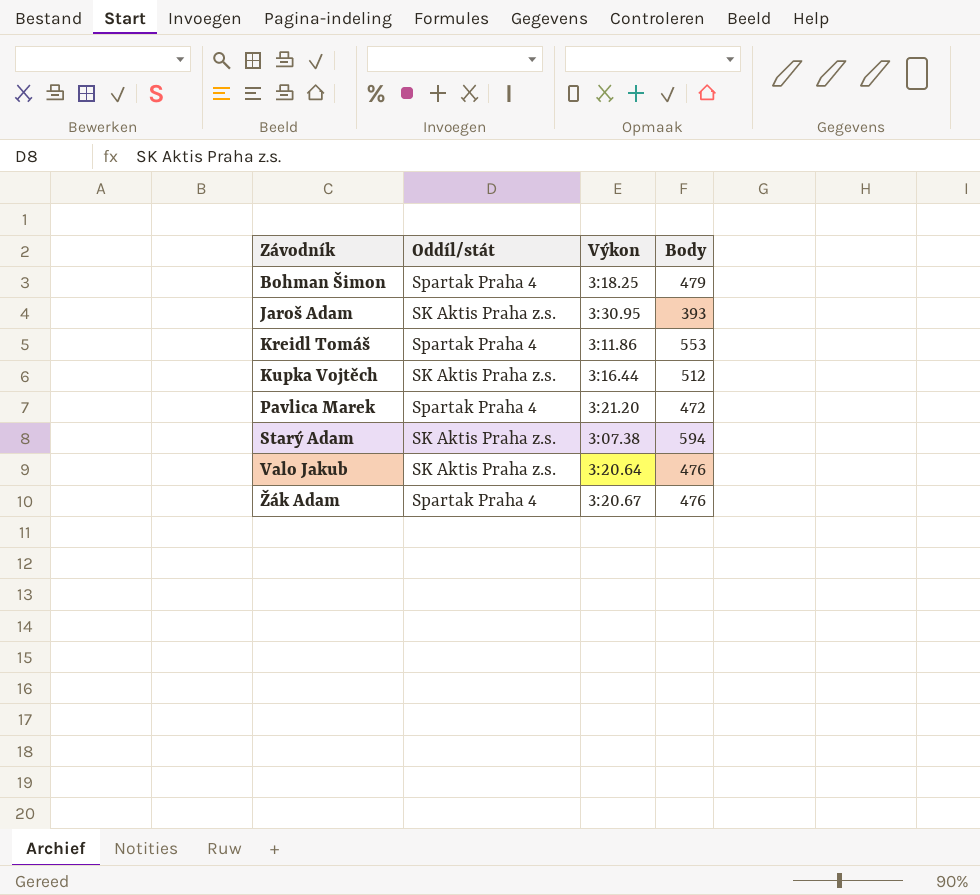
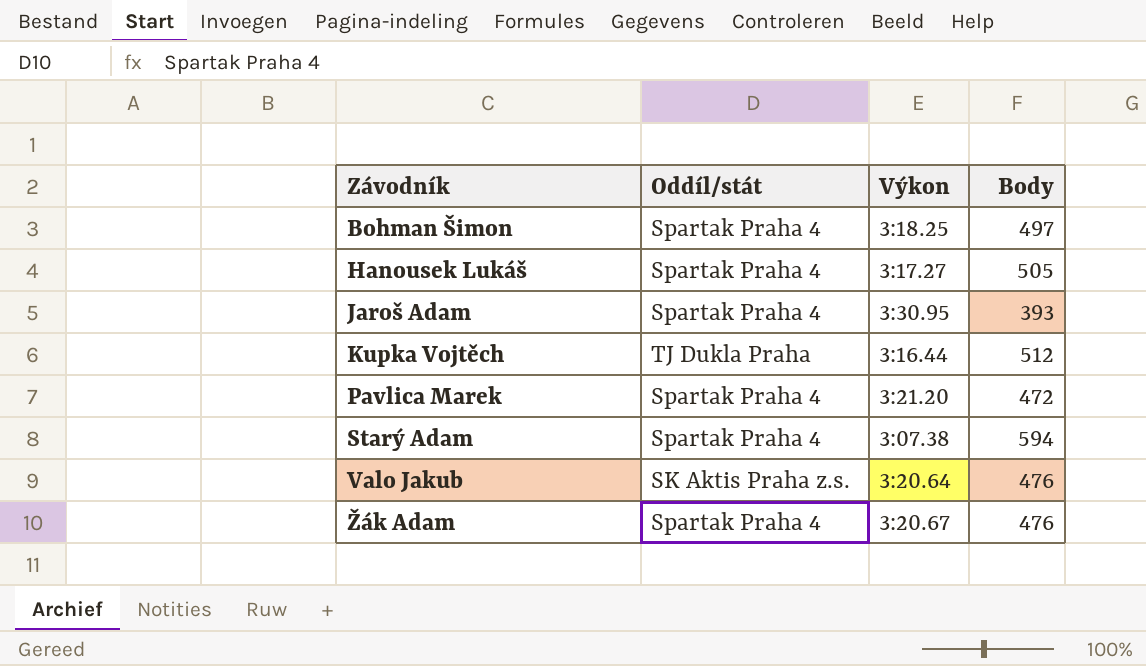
row Kreidl Tomáš: Spartak Praha 4 | 3:11.86 | 553 -> none
Bohman Šimon | Body: 479 -> 497
row Hanousek Lukáš: none -> Spartak Praha 4 | 3:17.27 | 505
Jaroš Adam | Oddíl/stát: SK Aktis Praha z.s. -> Spartak Praha 4
Kupka Vojtěch | Oddíl/stát: SK Aktis Praha z.s. -> TJ Dukla Praha
Starý Adam | Oddíl/stát: SK Aktis Praha z.s. -> Spartak Praha 4

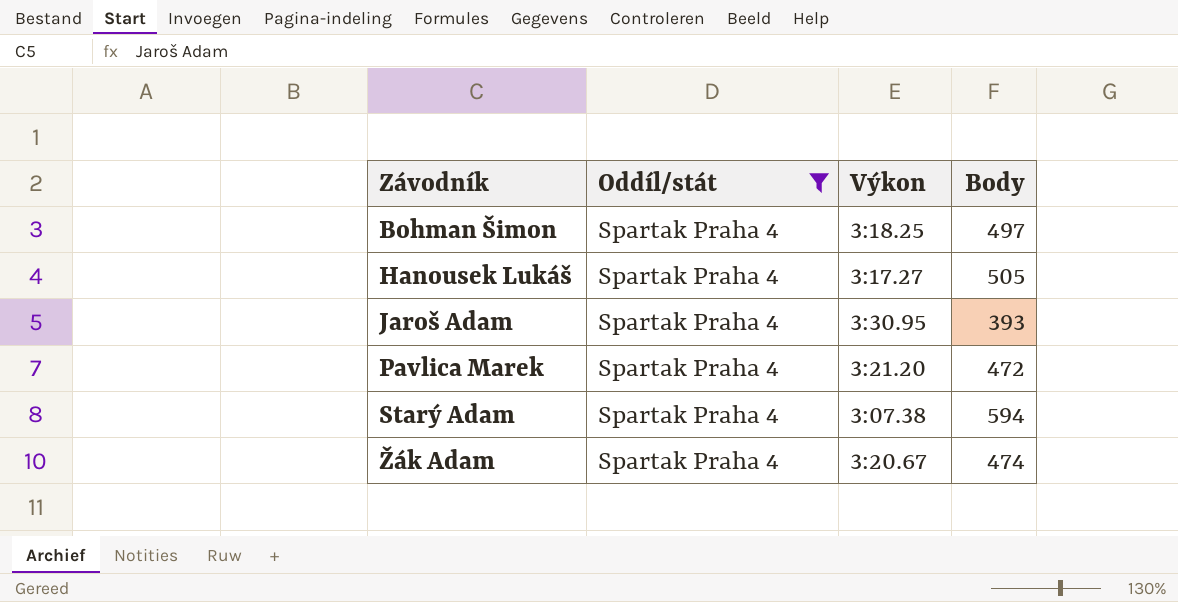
filter: none -> Oddíl/stát = Spartak Praha 4
Žák Adam | Body: 476 -> 474

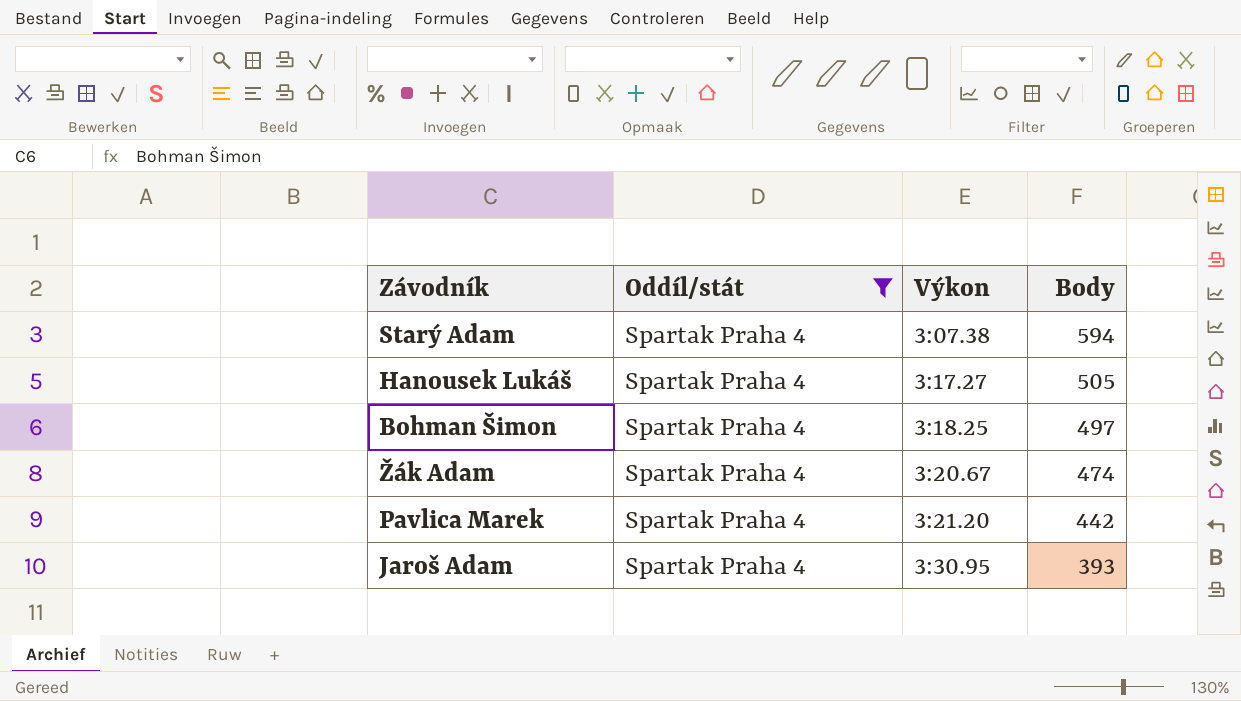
row order: Závodník ascending -> Výkon ascending
Pavlica Marek | Body: 472 -> 442

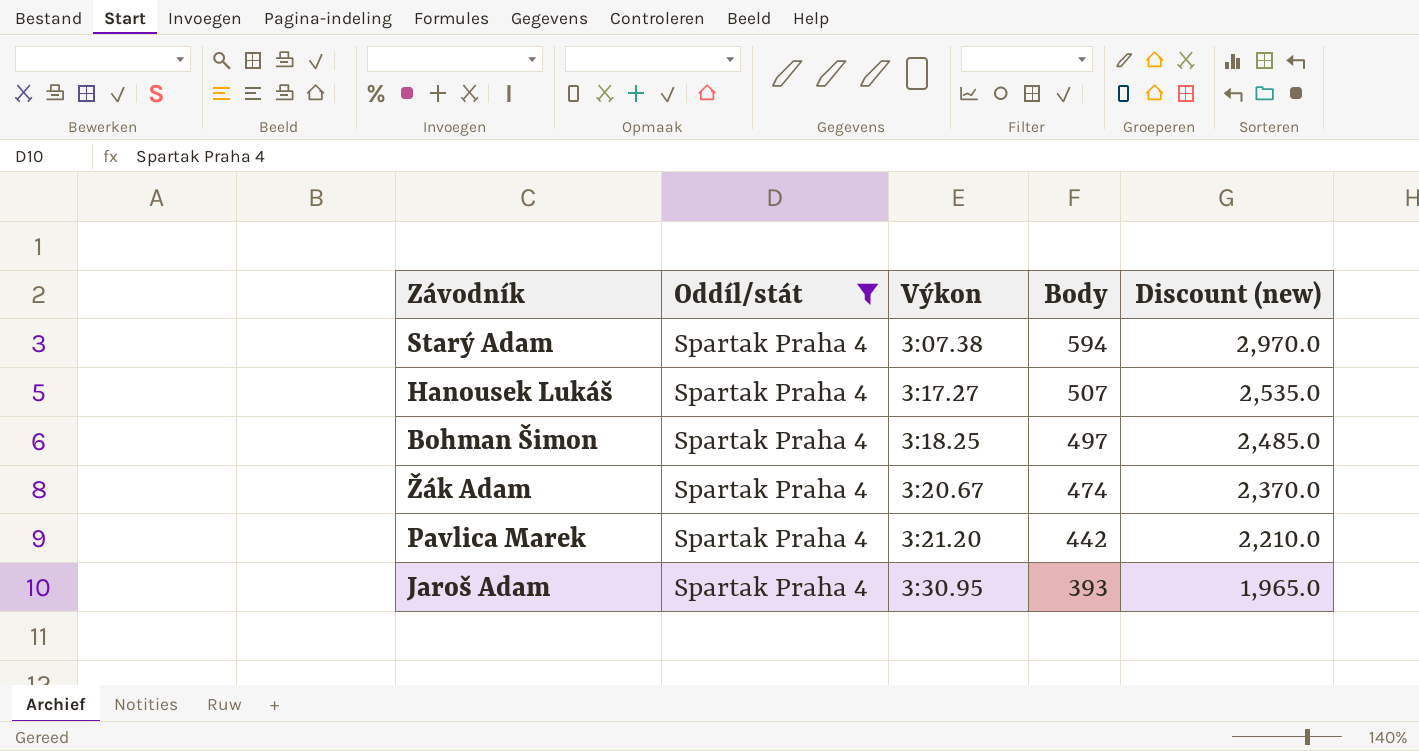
column Discount (new) | formula: none -> [Body] * 5
Hanousek Lukáš | Body: 505 -> 507

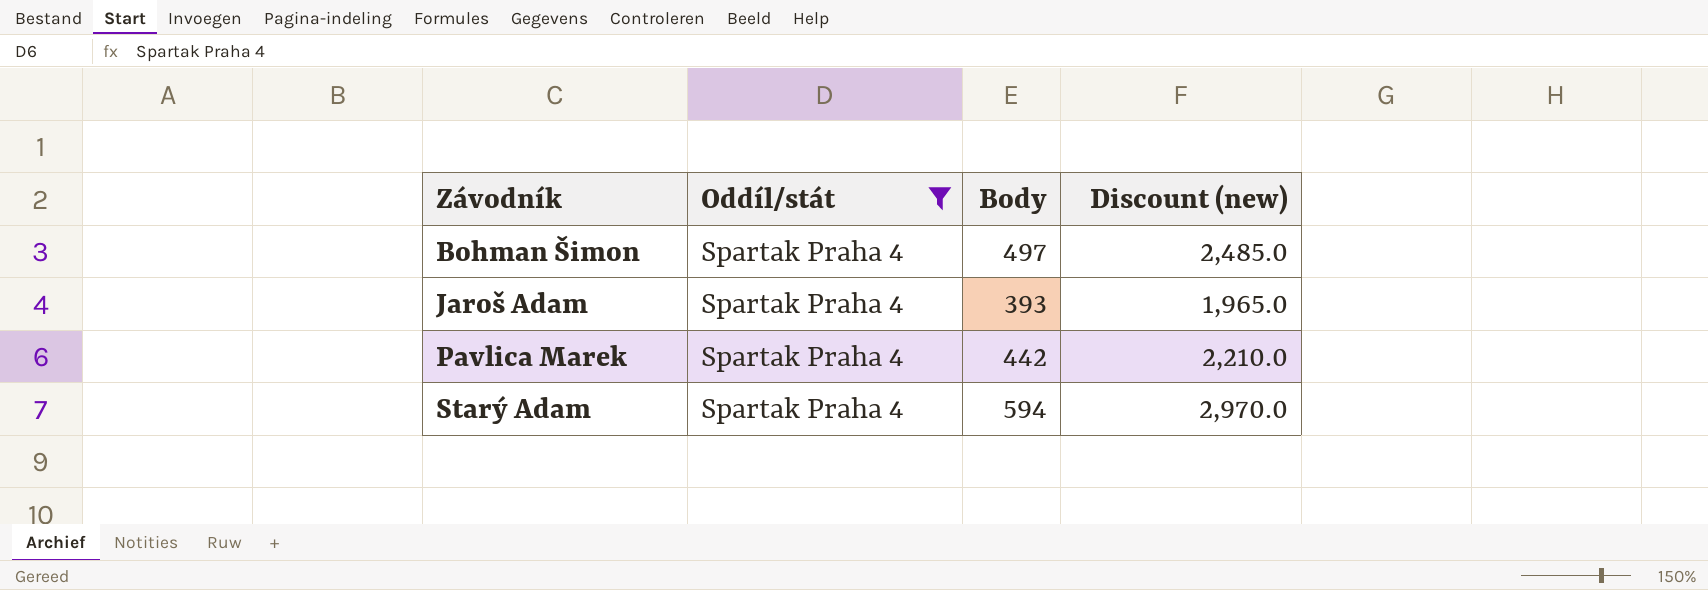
row order: Výkon ascending -> Závodník ascending
column Výkon | position: 3 -> none
row Hanousek Lukáš: Spartak Praha 4 | 3:17.27 | 507 | 2,535.0 -> none
row Žák Adam: Spartak Praha 4 | 3:20.67 | 474 | 2,370.0 -> none

